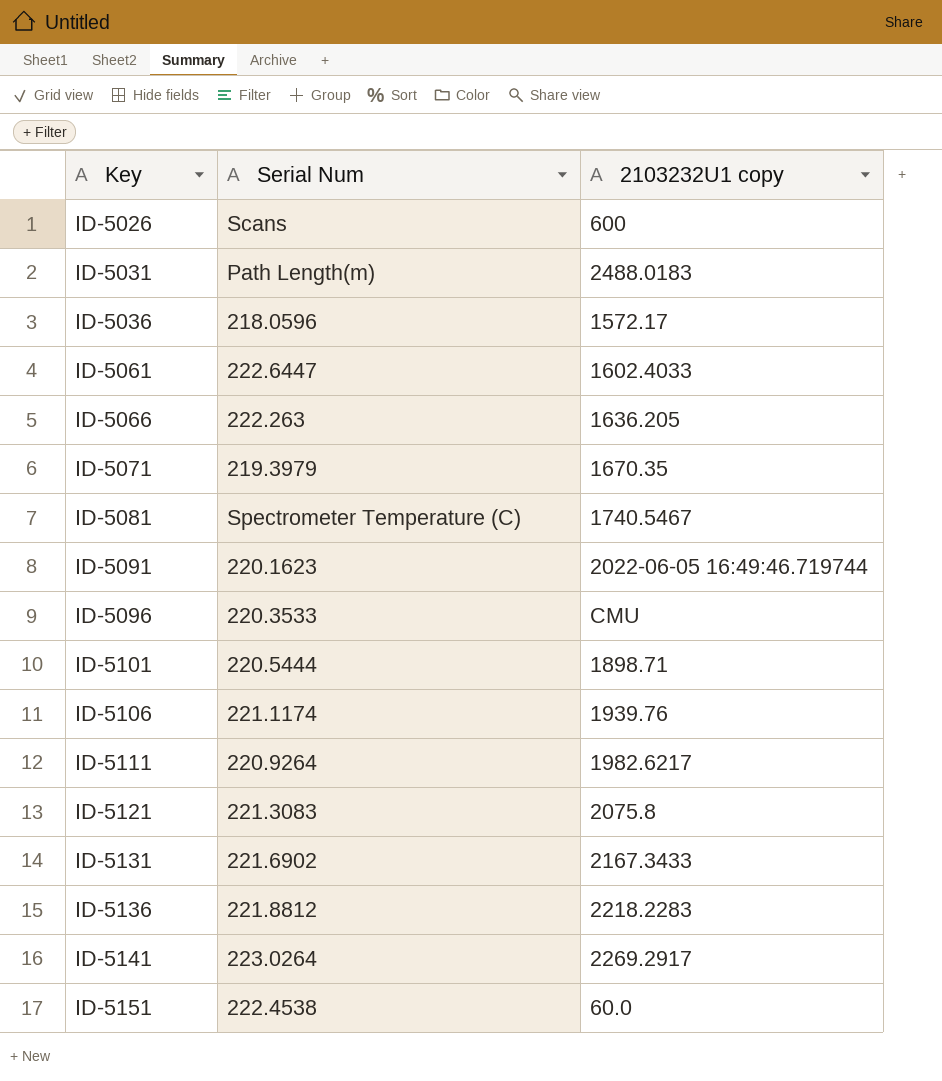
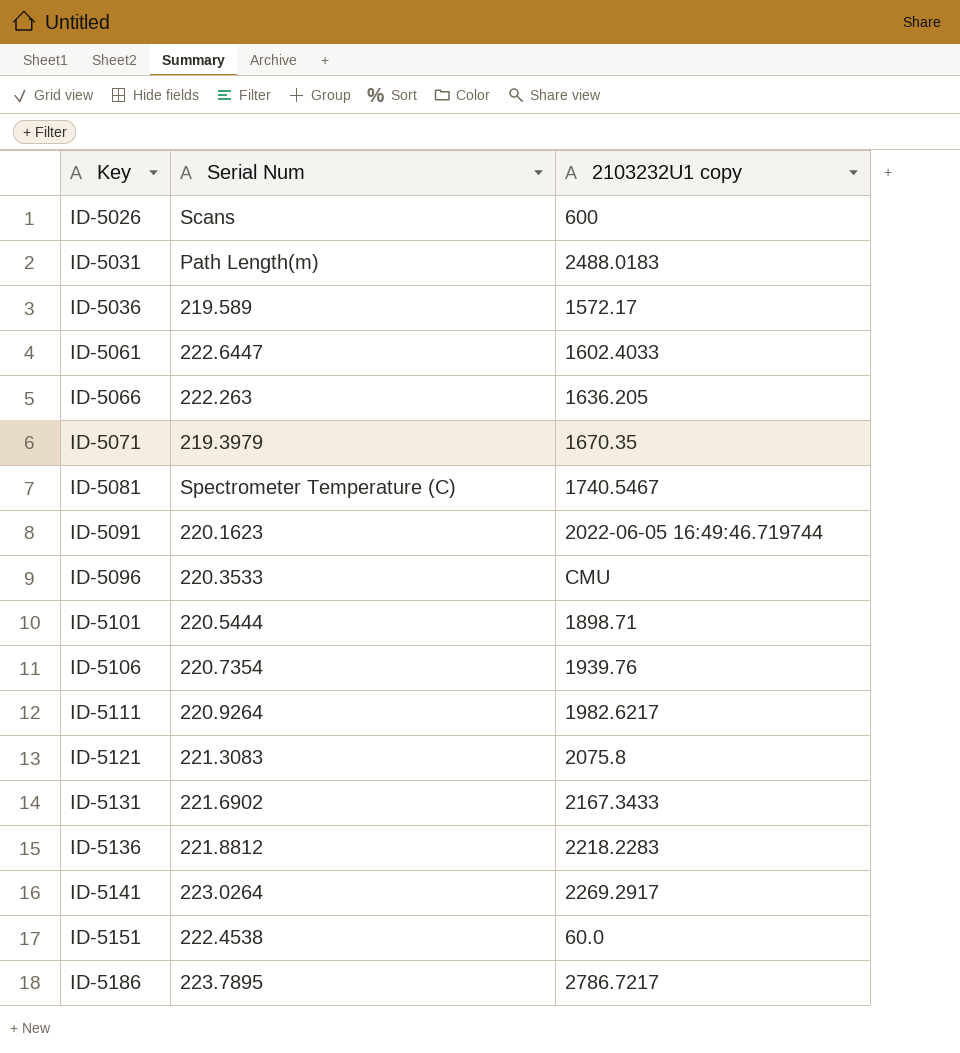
ID-5036 | Serial Num: 218.0596 -> 219.589
ID-5106 | Serial Num: 221.1174 -> 220.7354
row ID-5186: none -> 223.7895 | 2786.7217

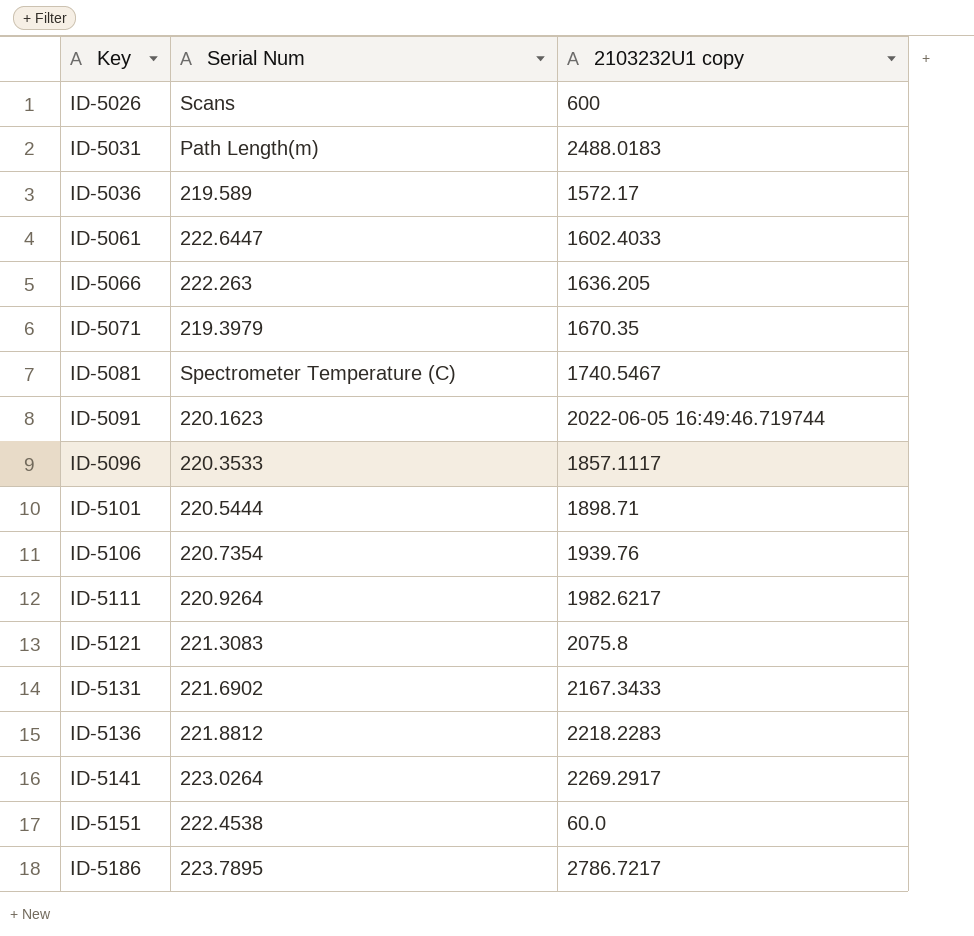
ID-5096 | 2103232U1 copy: CMU -> 1857.1117

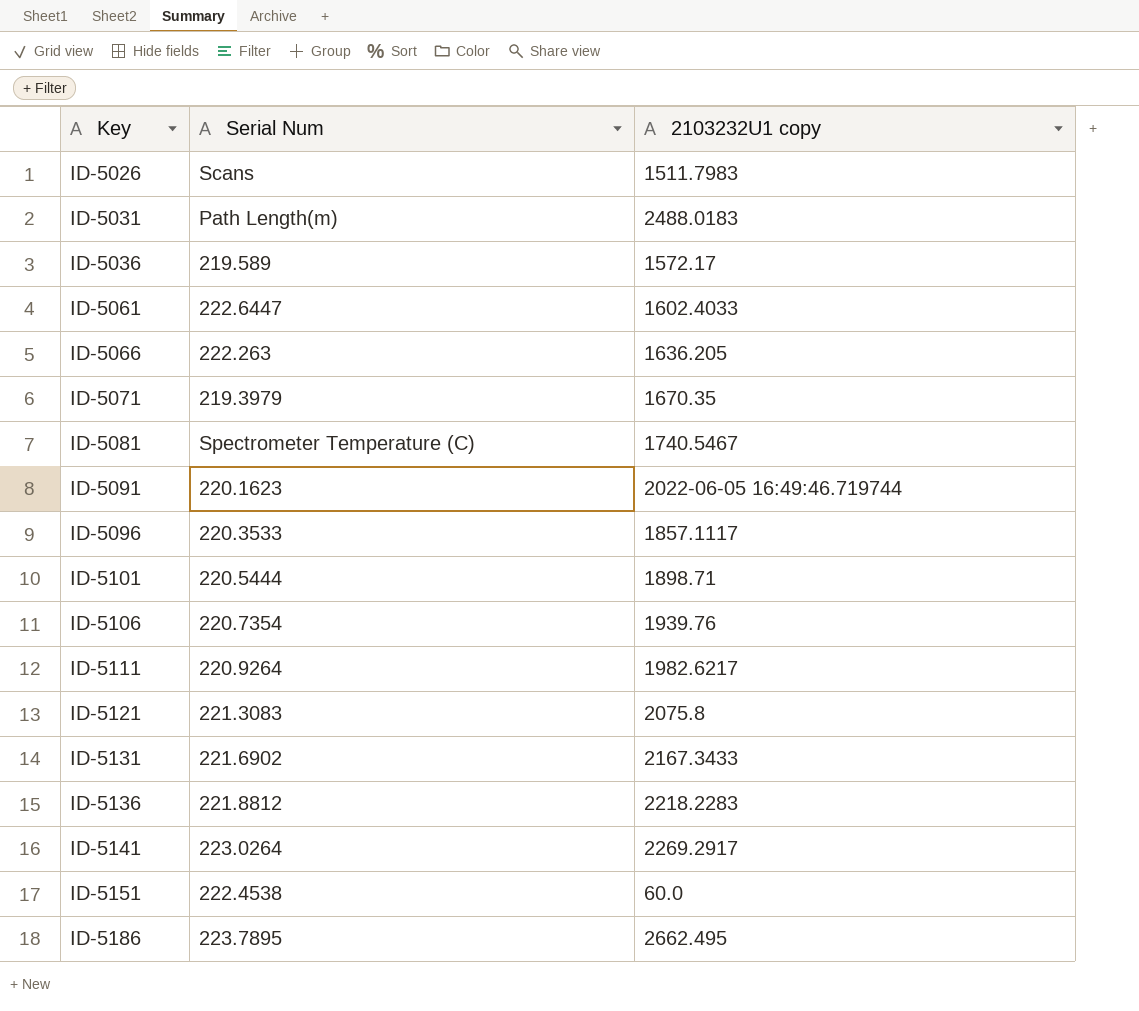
ID-5026 | 2103232U1 copy: 600 -> 1511.7983
ID-5186 | 2103232U1 copy: 2786.7217 -> 2662.495

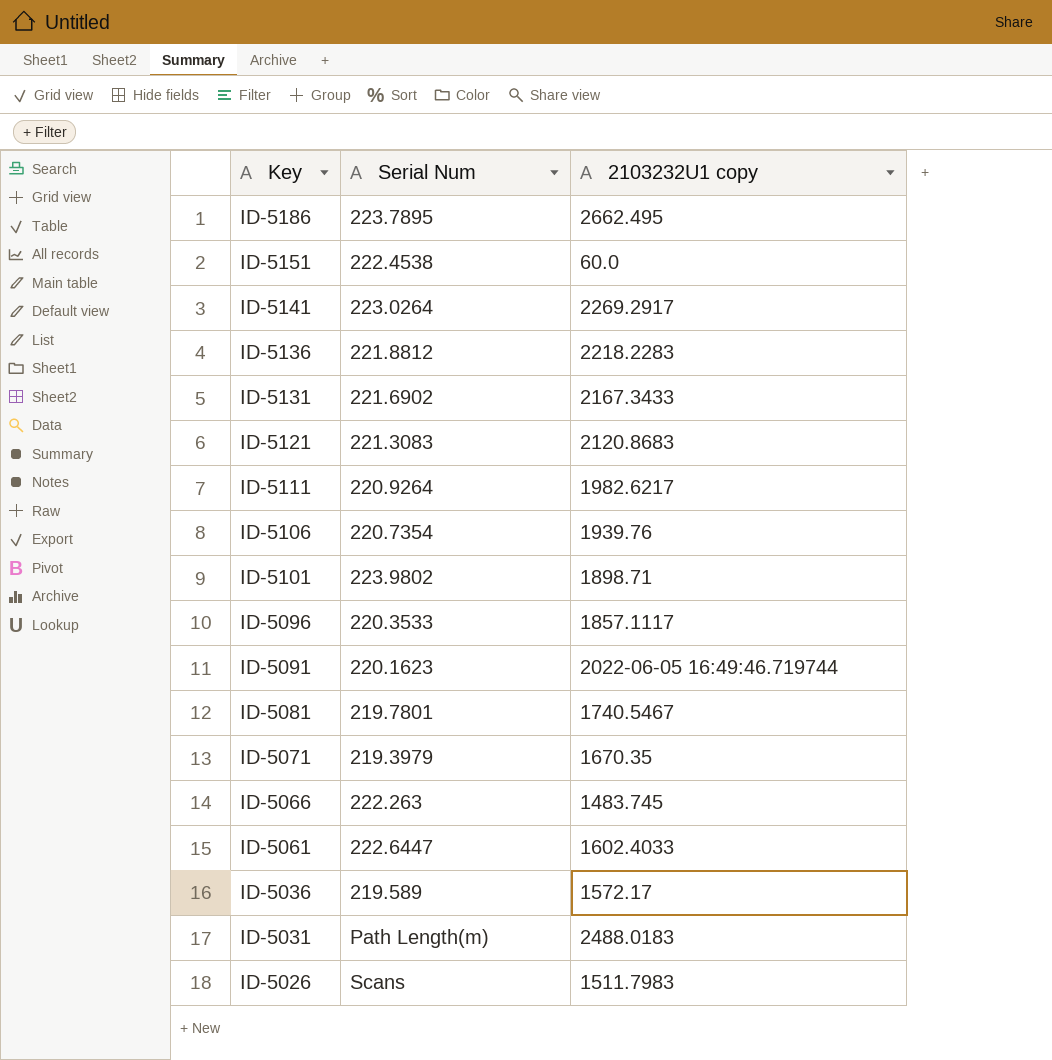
row order: Key ascending -> Key descending
ID-5121 | 2103232U1 copy: 2075.8 -> 2120.8683
ID-5101 | Serial Num: 220.5444 -> 223.9802
ID-5081 | Serial Num: Spectrometer Temperature (C) -> 219.7801
ID-5066 | 2103232U1 copy: 1636.205 -> 1483.745

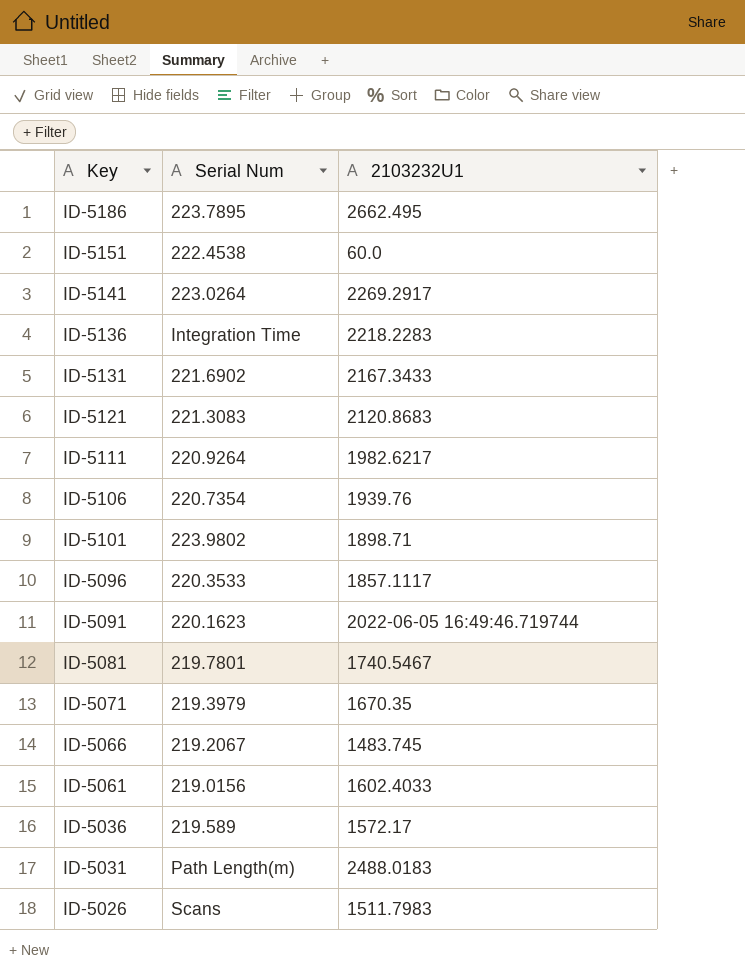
column name: 2103232U1 copy -> 2103232U1
ID-5136 | Serial Num: 221.8812 -> Integration Time
ID-5066 | Serial Num: 222.263 -> 219.2067
ID-5061 | Serial Num: 222.6447 -> 219.0156

